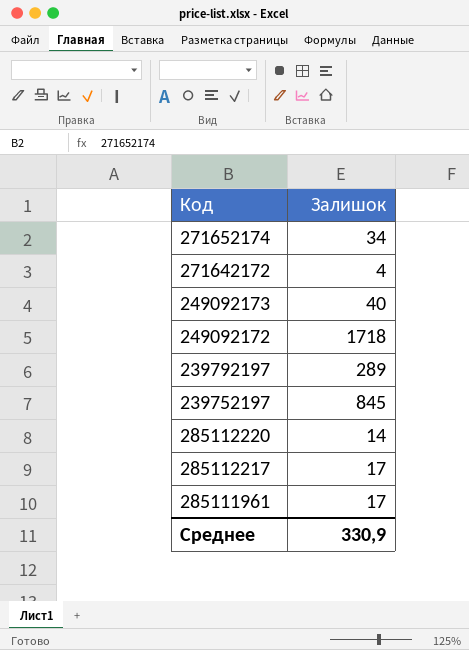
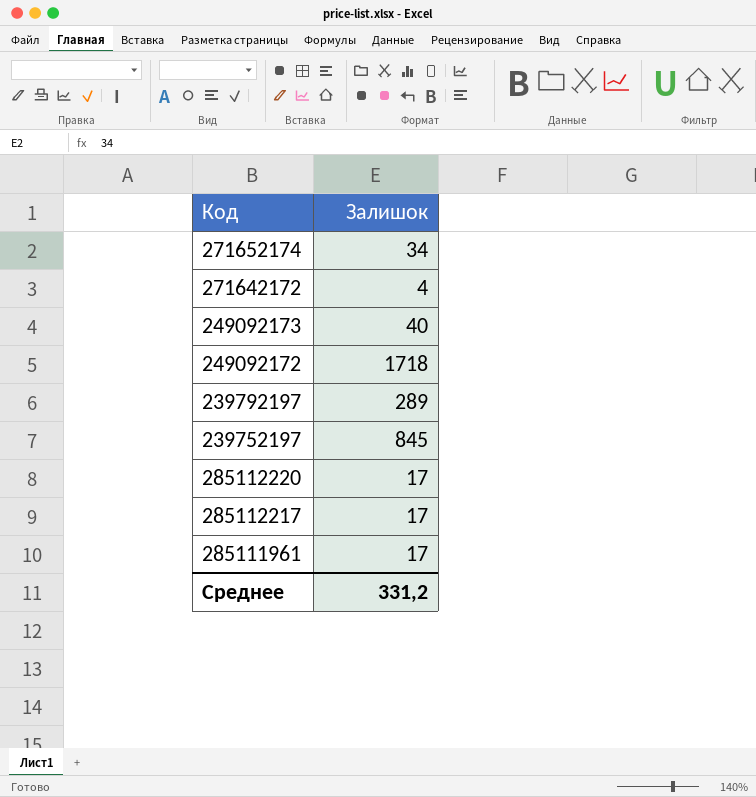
285112220 | Залишок: 14 -> 17
Среднее | Залишок: 330,9 -> 331,2

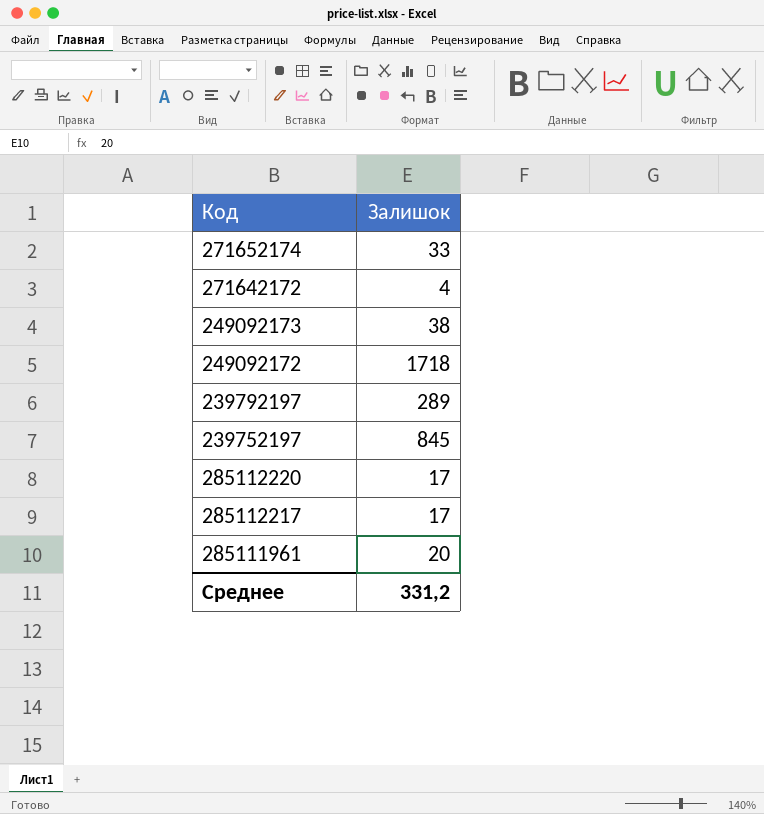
271652174 | Залишок: 34 -> 33
249092173 | Залишок: 40 -> 38
285111961 | Залишок: 17 -> 20

